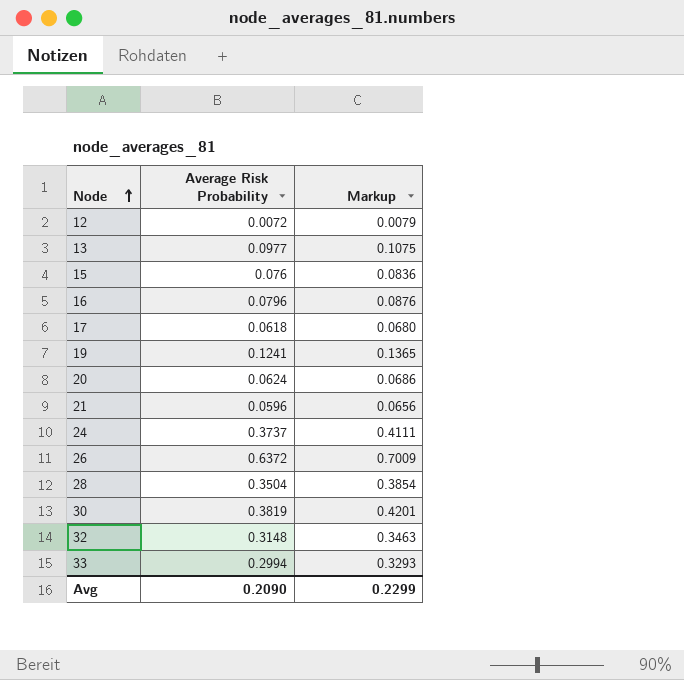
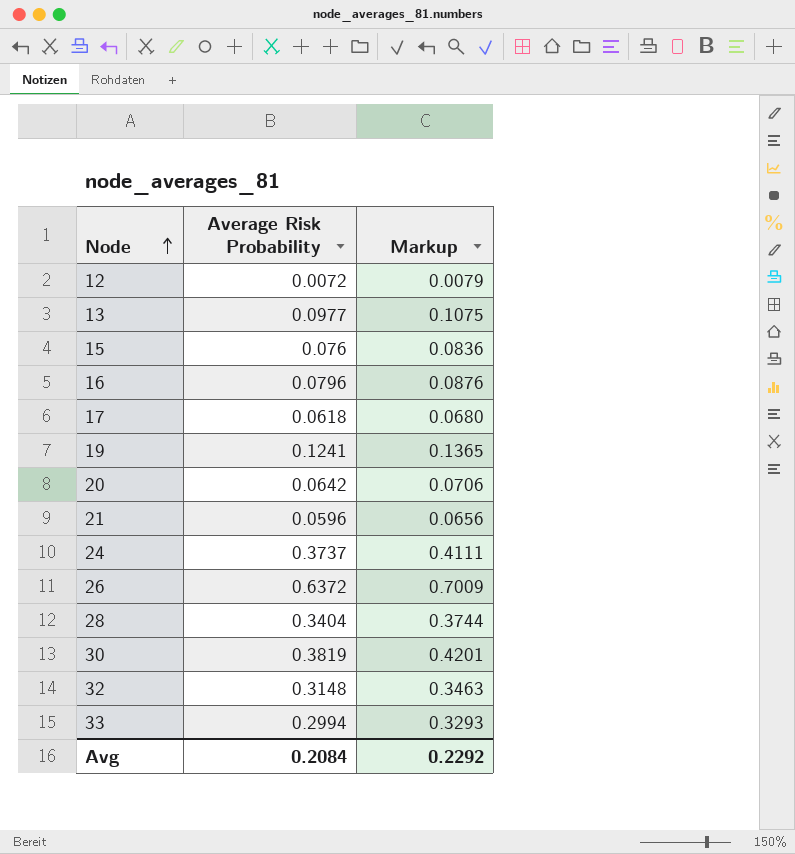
20 | Average Risk Probability: 0.0624 -> 0.0642
20 | Markup: 0.0686 -> 0.0706
28 | Average Risk Probability: 0.3504 -> 0.3404
28 | Markup: 0.3854 -> 0.3744
Avg | Average Risk Probability: 0.2090 -> 0.2084
Avg | Markup: 0.2299 -> 0.2292

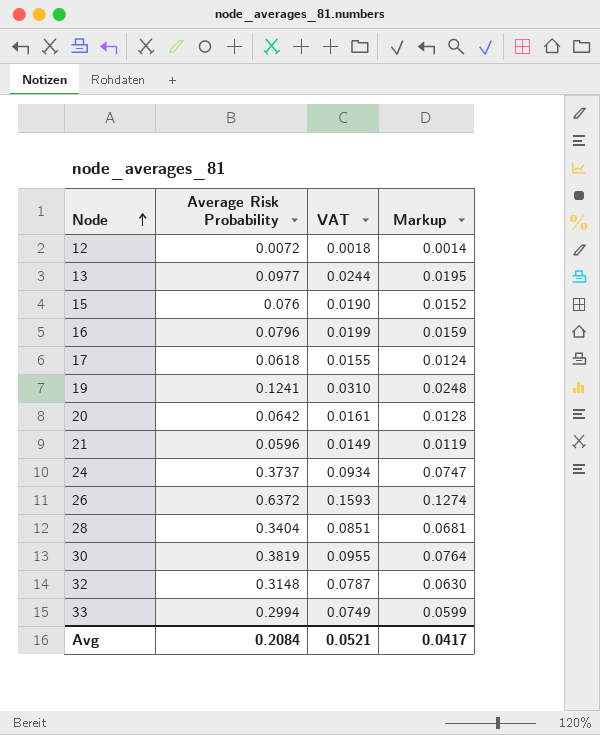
column VAT | formula: none -> [Average Risk Probability] * 0.25
column Markup | formula: [Average Risk Probability] * 1.1 -> [Average Risk Probability] * 0.2
Avg | Markup: 0.2292 -> 0.0417

